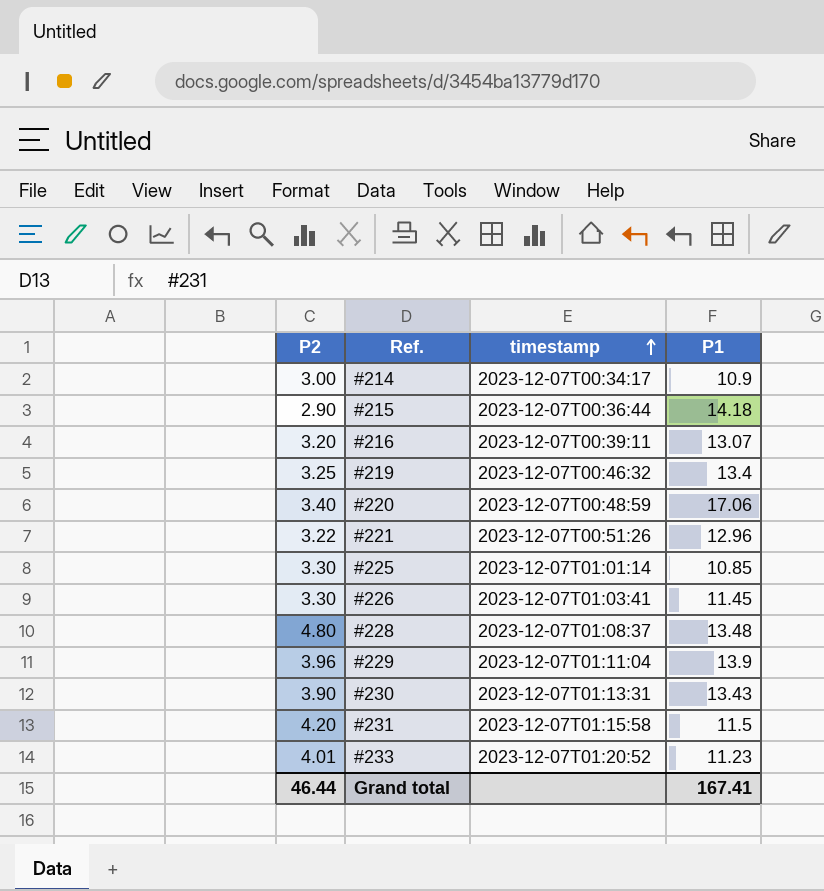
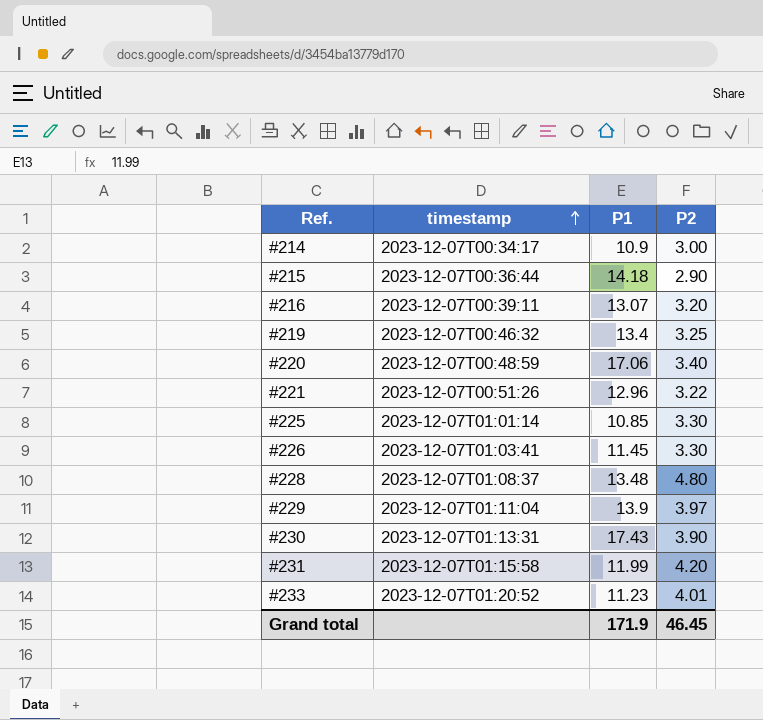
column P2 | position: 1 -> 4
#229 | P2: 3.96 -> 3.97
#230 | P1: 13.43 -> 17.43
#231 | P1: 11.5 -> 11.99
Grand total | P1: 167.41 -> 171.9
Grand total | P2: 46.44 -> 46.45

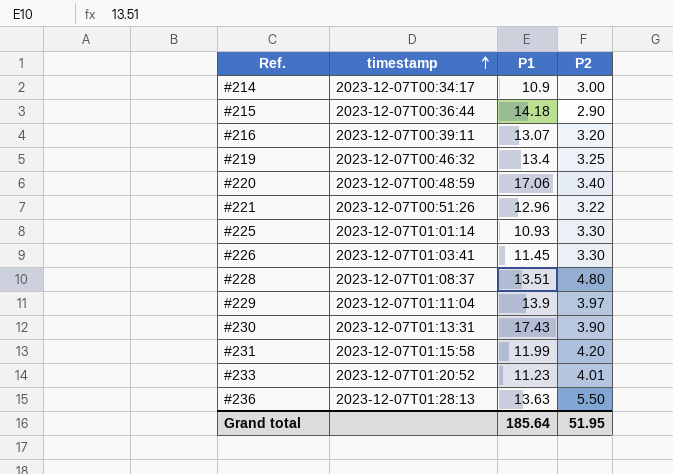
#225 | P1: 10.85 -> 10.93
#228 | P1: 13.48 -> 13.51
row #236: none -> 2023-12-07T01:28:13 | 13.63 | 5.50
Grand total | P1: 171.9 -> 185.64
Grand total | P2: 46.45 -> 51.95

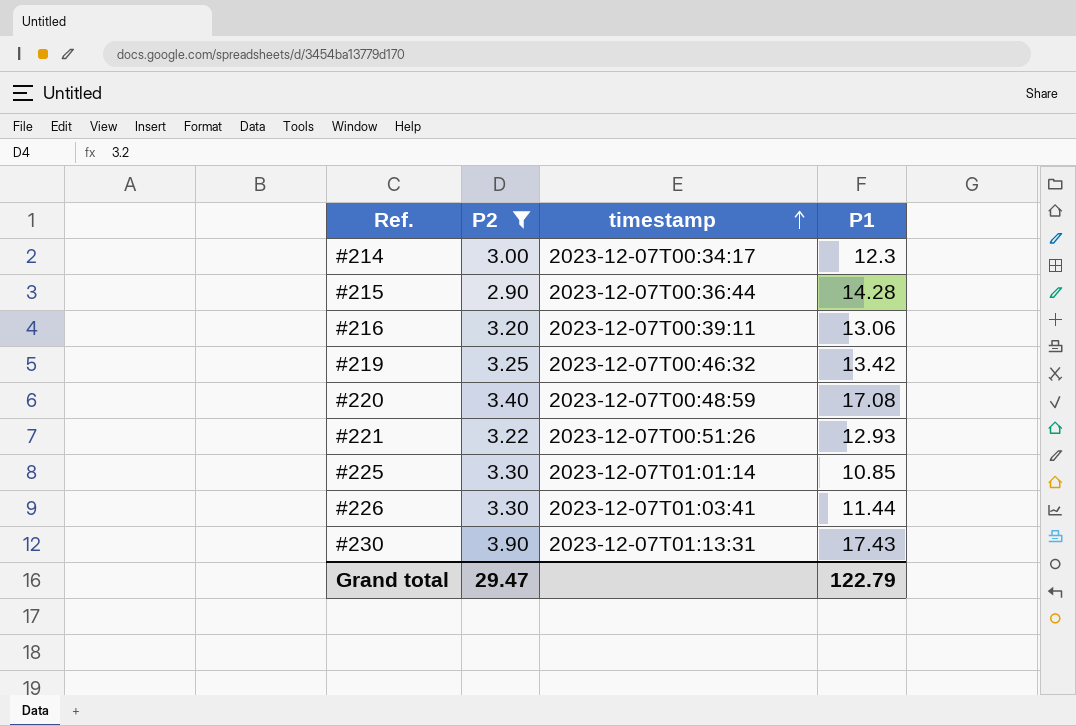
filter: none -> P2 <= 3.90
column P2 | position: 4 -> 2
#214 | P1: 10.9 -> 12.3
#215 | P1: 14.18 -> 14.28
#216 | P1: 13.07 -> 13.06
#219 | P1: 13.4 -> 13.42
#220 | P1: 17.06 -> 17.08
#221 | P1: 12.96 -> 12.93
#225 | P1: 10.93 -> 10.85
#226 | P1: 11.45 -> 11.44
Grand total | P2: 51.95 -> 29.47
Grand total | P1: 185.64 -> 122.79

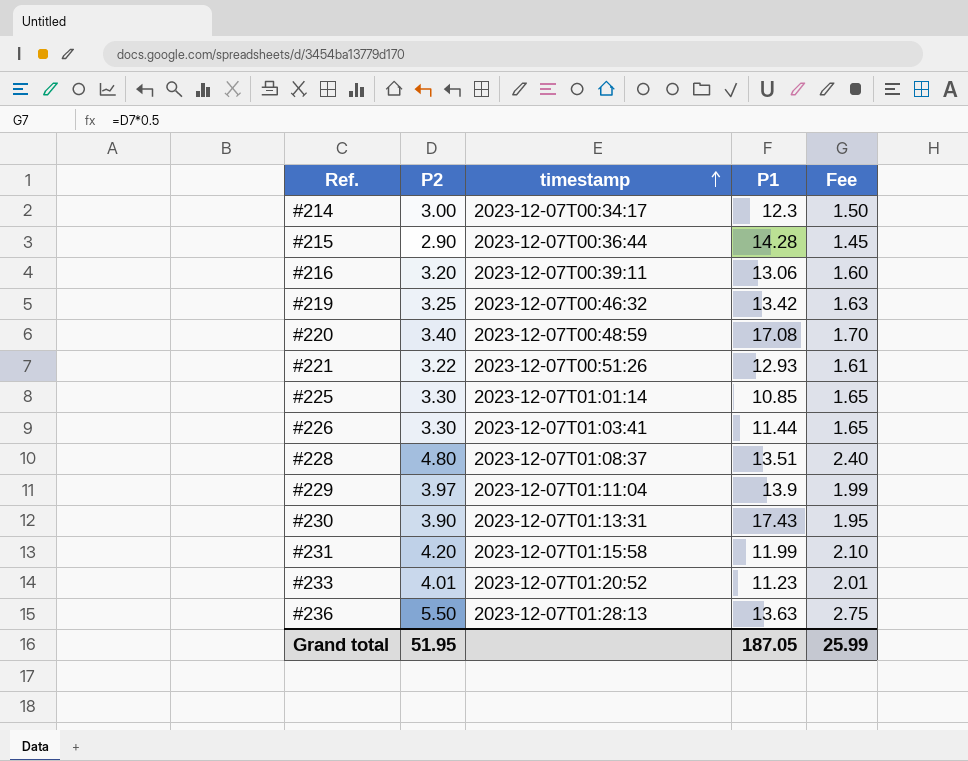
filter: P2 <= 3.90 -> none
column Fee | formula: none -> [P2] * 0.5
Grand total | P2: 29.47 -> 51.95
Grand total | P1: 122.79 -> 187.05

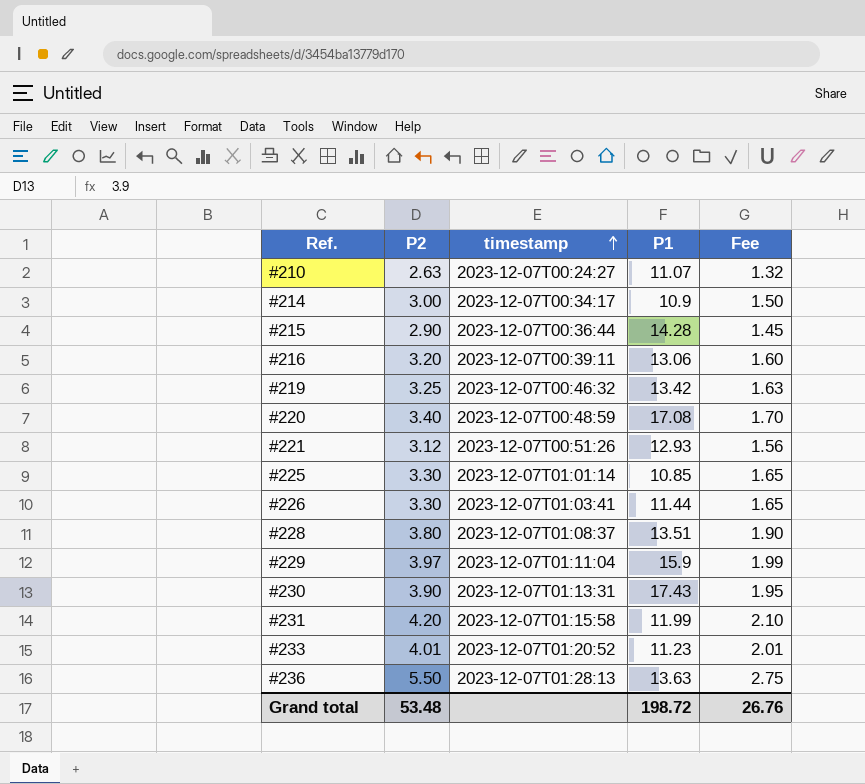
row #210: none -> 2.63 | 2023-12-07T00:24:27 | 11.07 | 1.32
#214 | P1: 12.3 -> 10.9
#221 | P2: 3.22 -> 3.12
#221 | Fee: 1.61 -> 1.56
#228 | P2: 4.80 -> 3.80
#228 | Fee: 2.40 -> 1.90
#229 | P1: 13.9 -> 15.9
Grand total | P2: 51.95 -> 53.48
Grand total | P1: 187.05 -> 198.72
Grand total | Fee: 25.99 -> 26.76

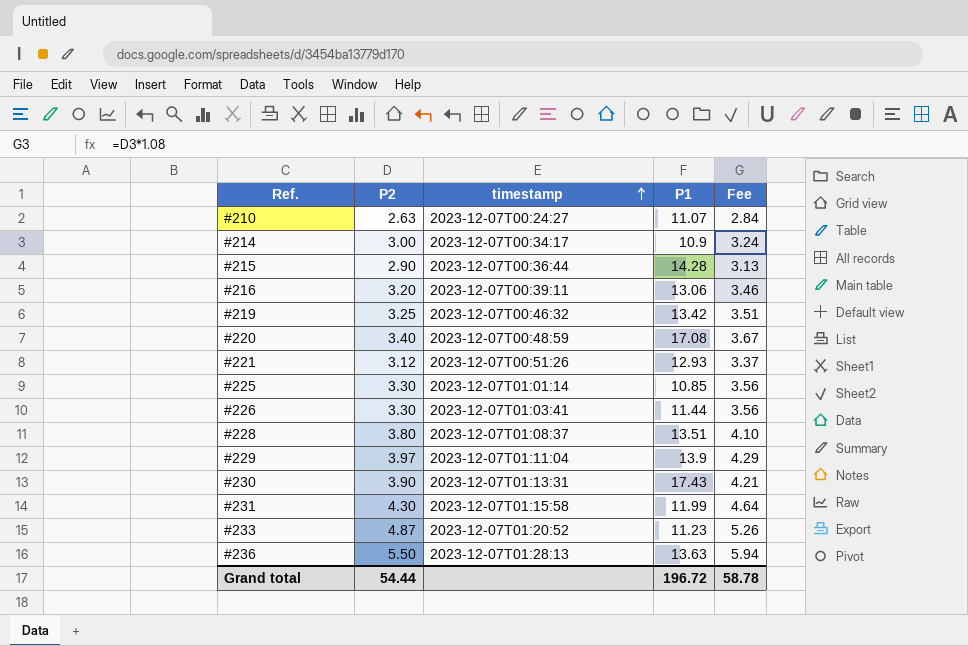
column Fee | formula: [P2] * 0.5 -> [P2] * 1.08
#229 | P1: 15.9 -> 13.9
#231 | P2: 4.20 -> 4.30
#233 | P2: 4.01 -> 4.87
Grand total | P2: 53.48 -> 54.44
Grand total | P1: 198.72 -> 196.72
Grand total | Fee: 26.76 -> 58.78

